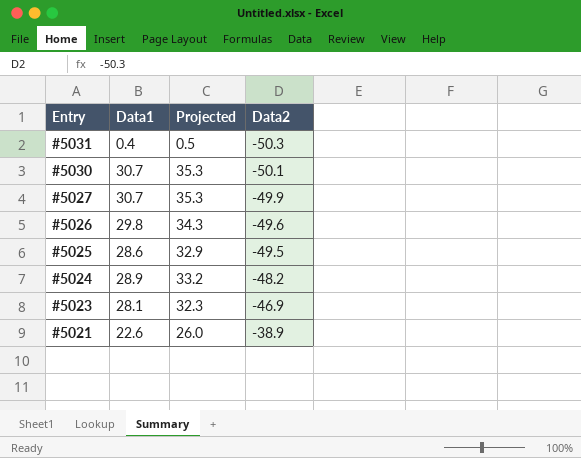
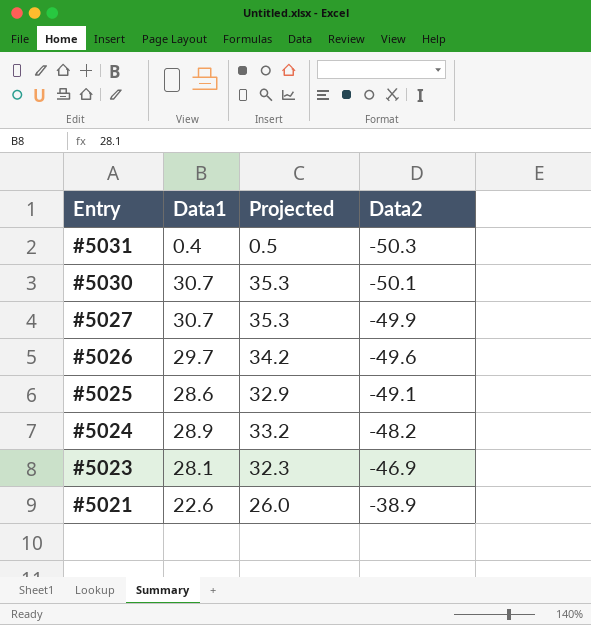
#5026 | Data1: 29.8 -> 29.7
#5026 | Projected: 34.3 -> 34.2
#5025 | Data2: -49.5 -> -49.1

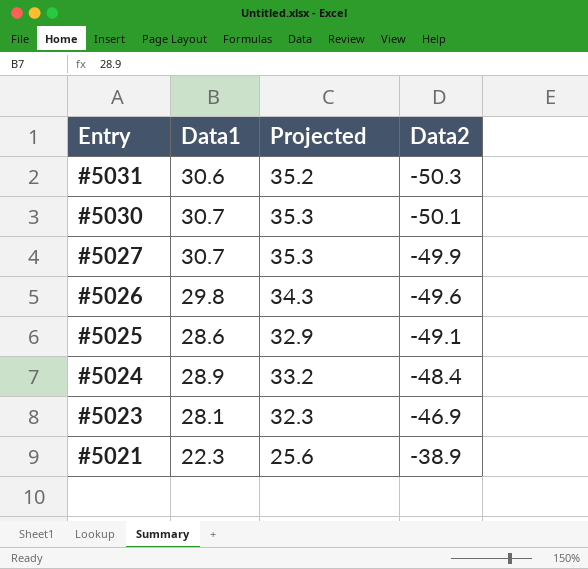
#5031 | Data1: 0.4 -> 30.6
#5031 | Projected: 0.5 -> 35.2
#5026 | Data1: 29.7 -> 29.8
#5026 | Projected: 34.2 -> 34.3
#5024 | Data2: -48.2 -> -48.4
#5021 | Data1: 22.6 -> 22.3
#5021 | Projected: 26.0 -> 25.6

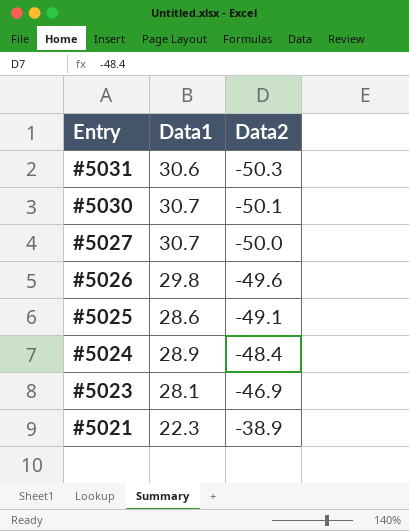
column Projected | formula: [Data1] * 1.15 -> none
#5027 | Data2: -49.9 -> -50.0

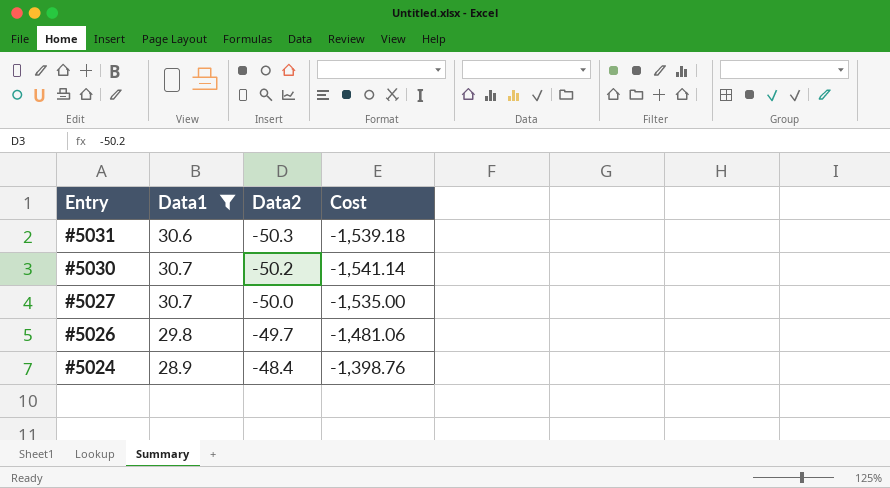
filter: none -> Data1 >= 28.9
column Cost | formula: none -> [Data1] * [Data2]
#5030 | Data2: -50.1 -> -50.2
#5026 | Data2: -49.6 -> -49.7

